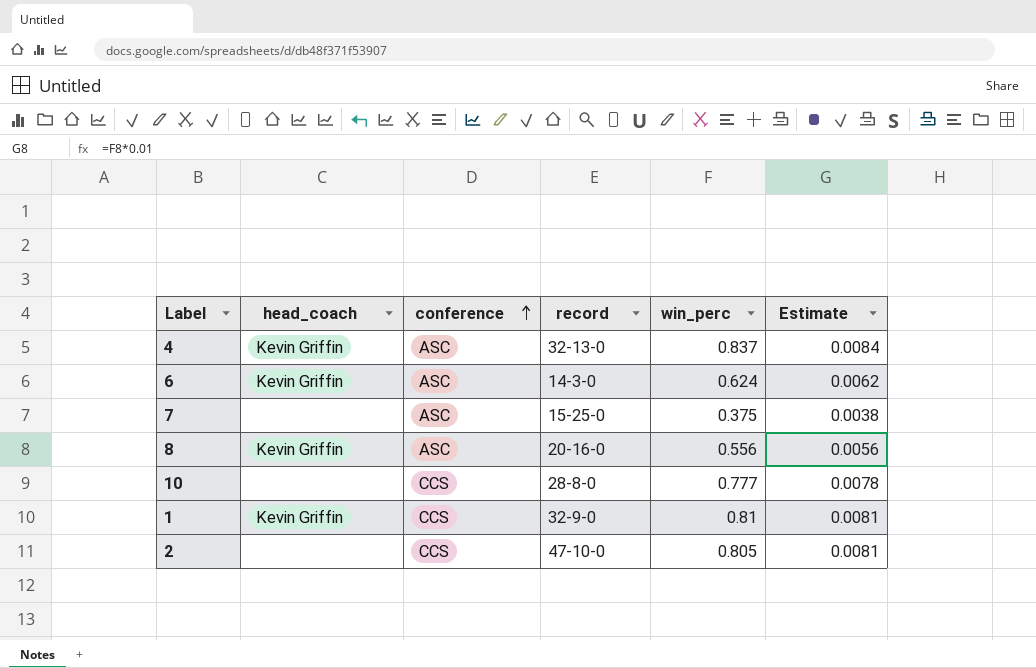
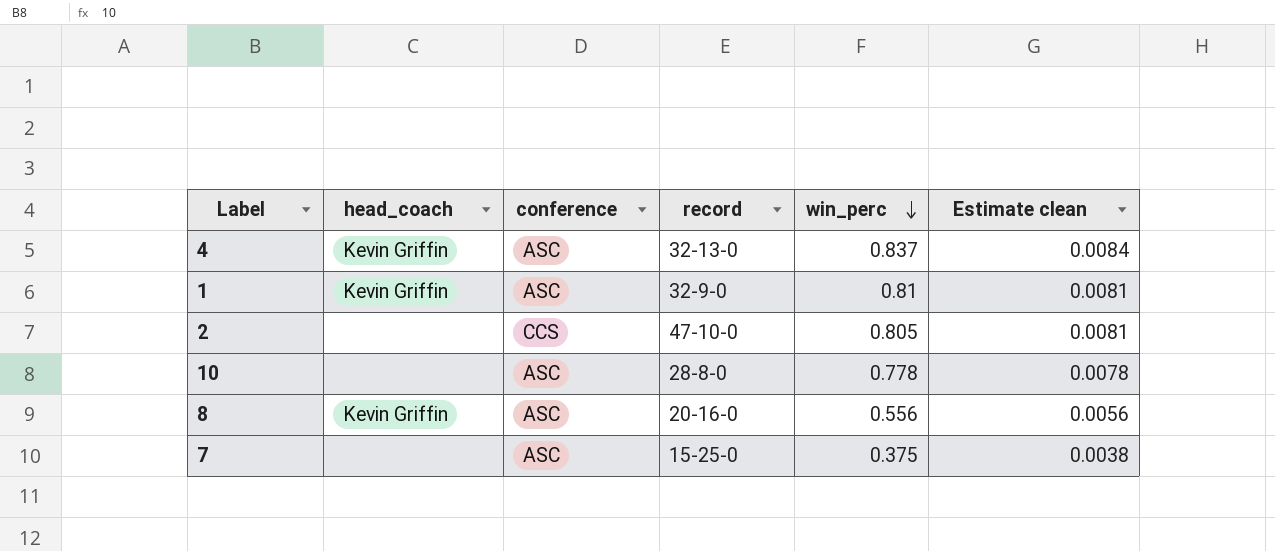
row order: conference ascending -> win_perc descending
column name: Estimate -> Estimate clean
row 6: Kevin Griffin | ASC | 14-3-0 | 0.624 | 0.0062 -> none
1 | conference: CCS -> ASC
10 | conference: CCS -> ASC
10 | win_perc: 0.777 -> 0.778

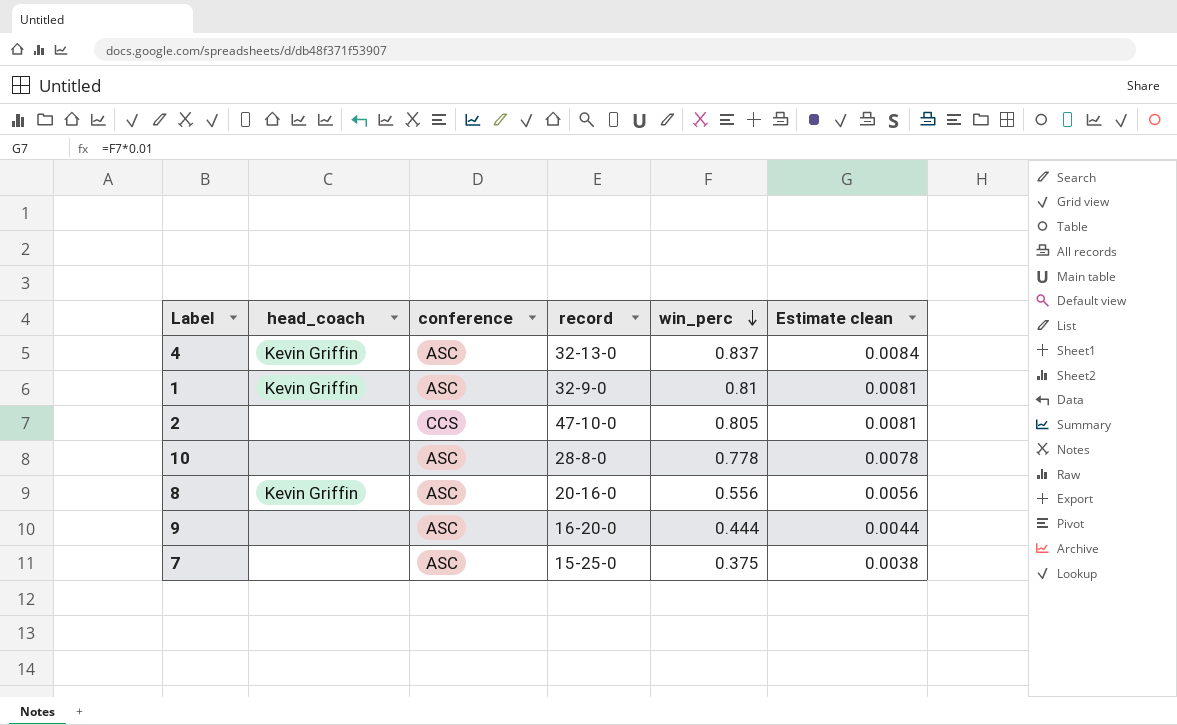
row 9: none -> none | ASC | 16-20-0 | 0.444 | 0.0044

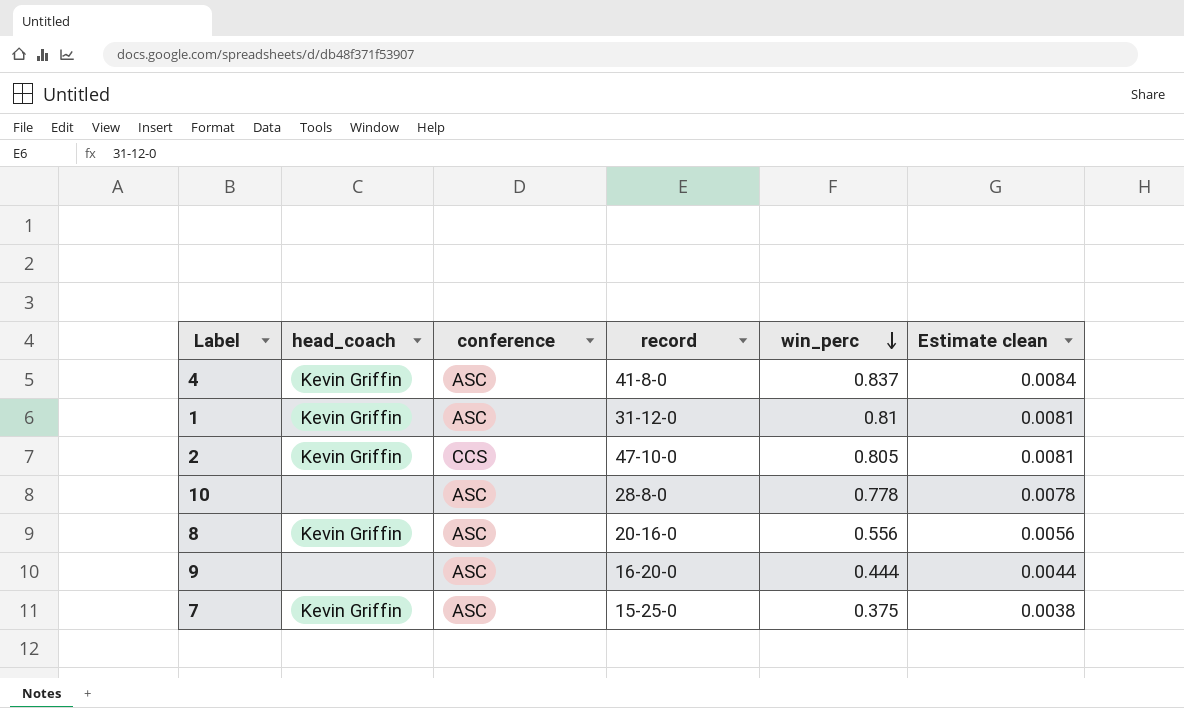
4 | record: 32-13-0 -> 41-8-0
1 | record: 32-9-0 -> 31-12-0
2 | head_coach: none -> Kevin Griffin
7 | head_coach: none -> Kevin Griffin

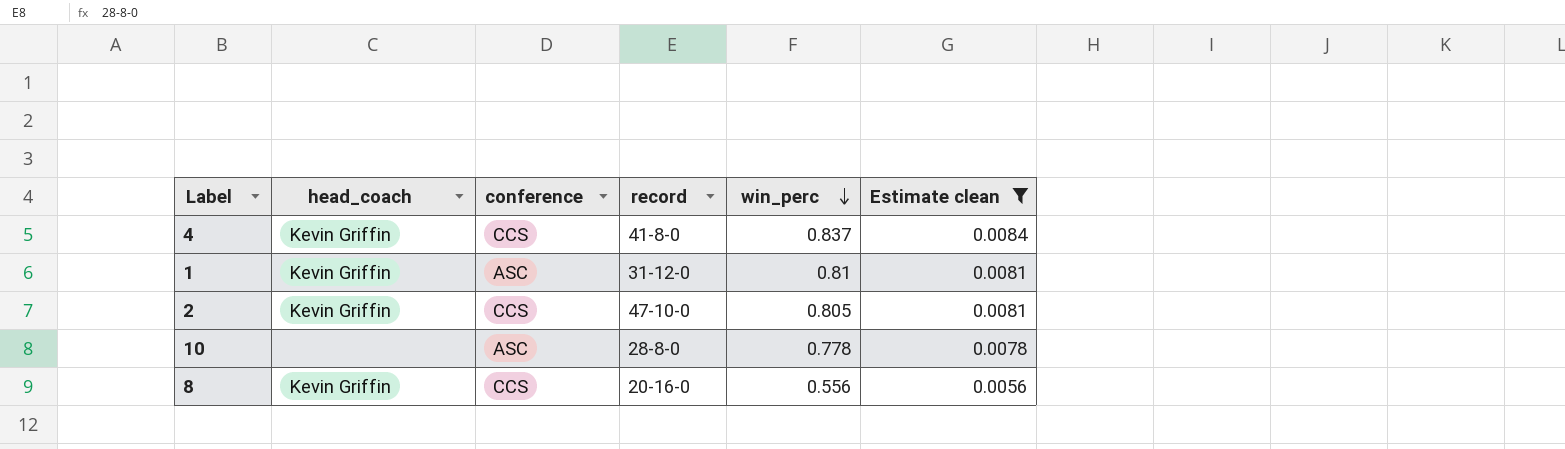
filter: none -> Estimate clean >= 0.0056
4 | conference: ASC -> CCS
8 | conference: ASC -> CCS

